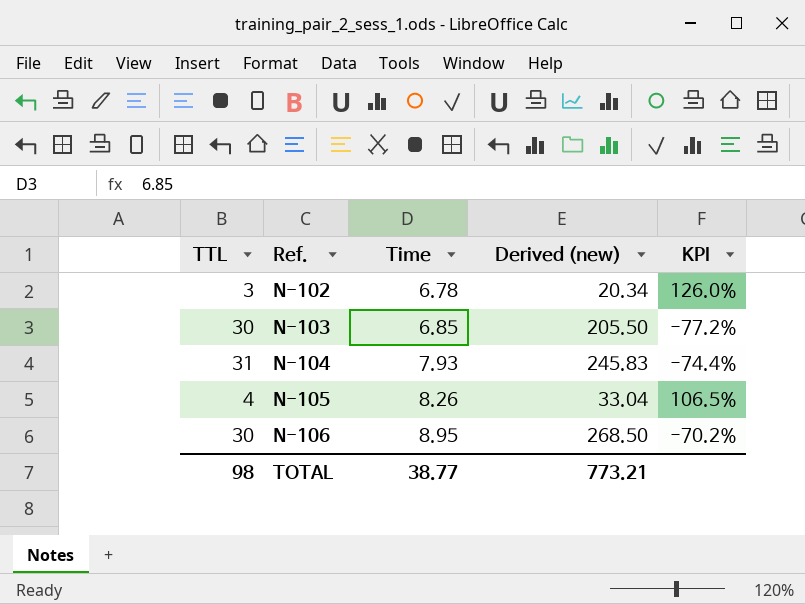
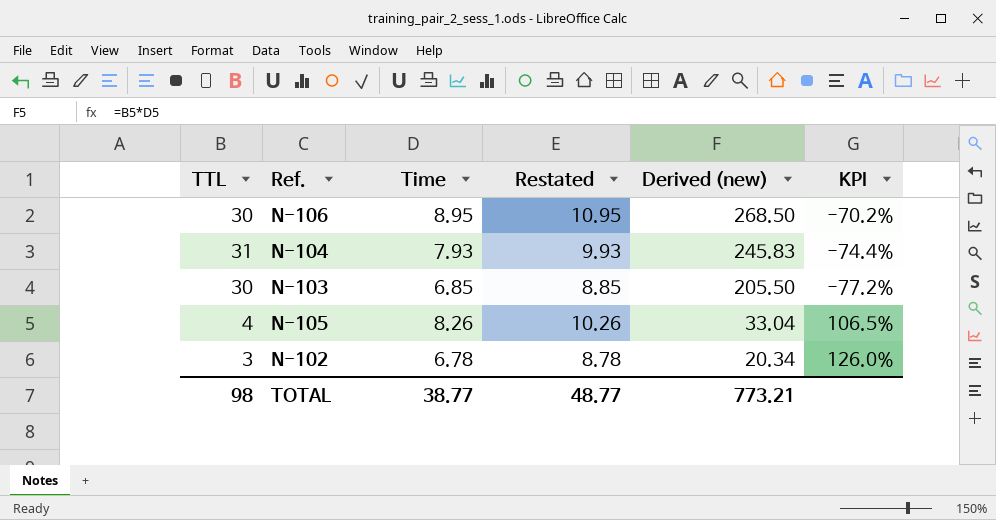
row order: Ref. ascending -> Derived (new) descending
column Restated | formula: none -> [Time] + 2

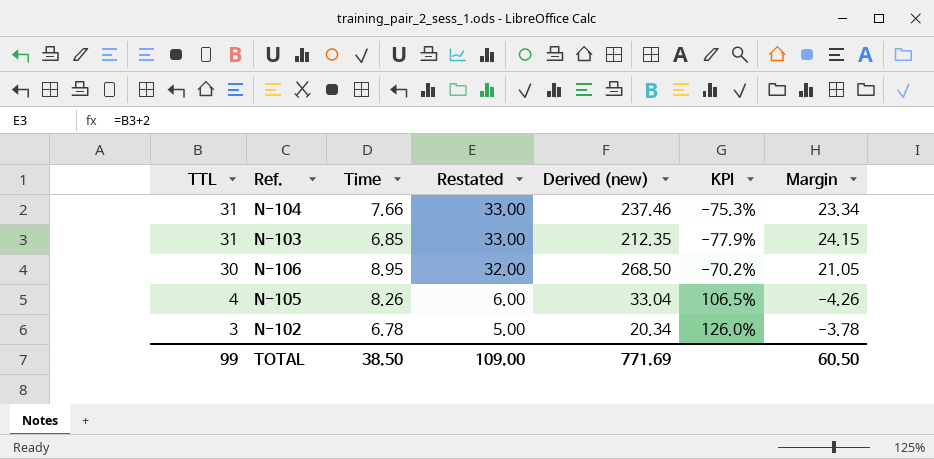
row order: Derived (new) descending -> TTL descending
column Restated | formula: [Time] + 2 -> [TTL] + 2
column Margin | formula: none -> [TTL] - [Time]
N-104 | Time: 7.93 -> 7.66
N-104 | Derived (new): 245.83 -> 237.46
N-104 | KPI: -74.4% -> -75.3%
N-103 | TTL: 30 -> 31
N-103 | Derived (new): 205.50 -> 212.35
N-103 | KPI: -77.2% -> -77.9%
TOTAL | TTL: 98 -> 99
TOTAL | Time: 38.77 -> 38.50
TOTAL | Restated: 48.77 -> 109.00
TOTAL | Derived (new): 773.21 -> 771.69

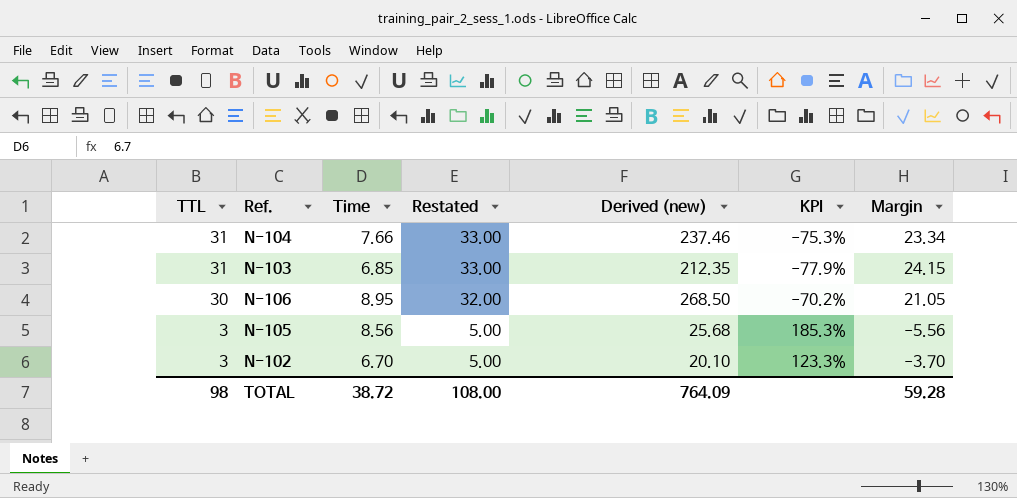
N-105 | TTL: 4 -> 3
N-105 | Time: 8.26 -> 8.56
N-105 | Restated: 6.00 -> 5.00
N-105 | Derived (new): 33.04 -> 25.68
N-105 | KPI: 106.5% -> 185.3%
N-105 | Margin: -4.26 -> -5.56
N-102 | Time: 6.78 -> 6.70
N-102 | Derived (new): 20.34 -> 20.10
N-102 | KPI: 126.0% -> 123.3%
N-102 | Margin: -3.78 -> -3.70
TOTAL | TTL: 99 -> 98
TOTAL | Time: 38.50 -> 38.72
TOTAL | Restated: 109.00 -> 108.00
TOTAL | Derived (new): 771.69 -> 764.09
TOTAL | Margin: 60.50 -> 59.28

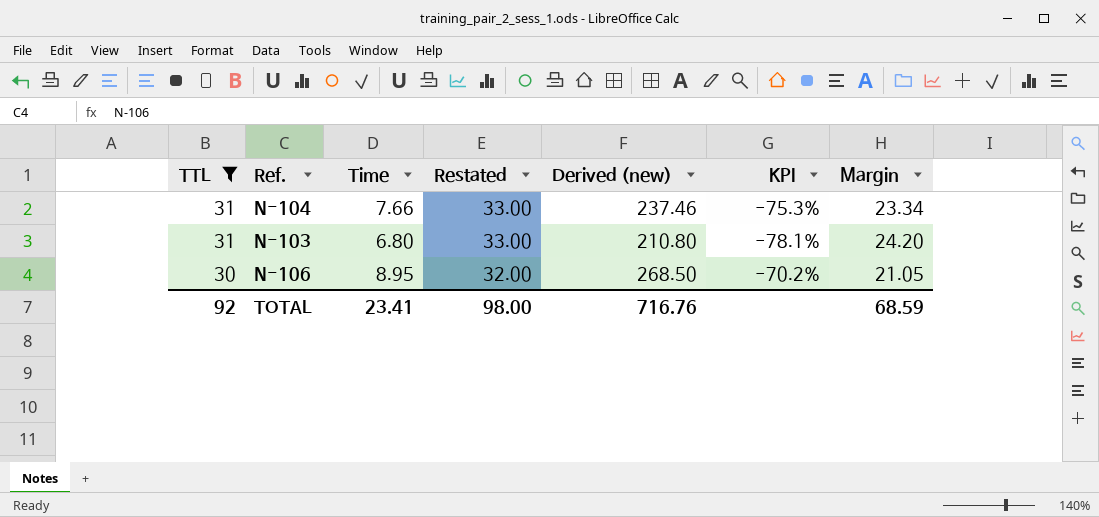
filter: none -> TTL != 3
N-103 | Time: 6.85 -> 6.80
N-103 | Derived (new): 212.35 -> 210.80
N-103 | KPI: -77.9% -> -78.1%
N-103 | Margin: 24.15 -> 24.20
TOTAL | TTL: 98 -> 92
TOTAL | Time: 38.72 -> 23.41
TOTAL | Restated: 108.00 -> 98.00
TOTAL | Derived (new): 764.09 -> 716.76
TOTAL | Margin: 59.28 -> 68.59

